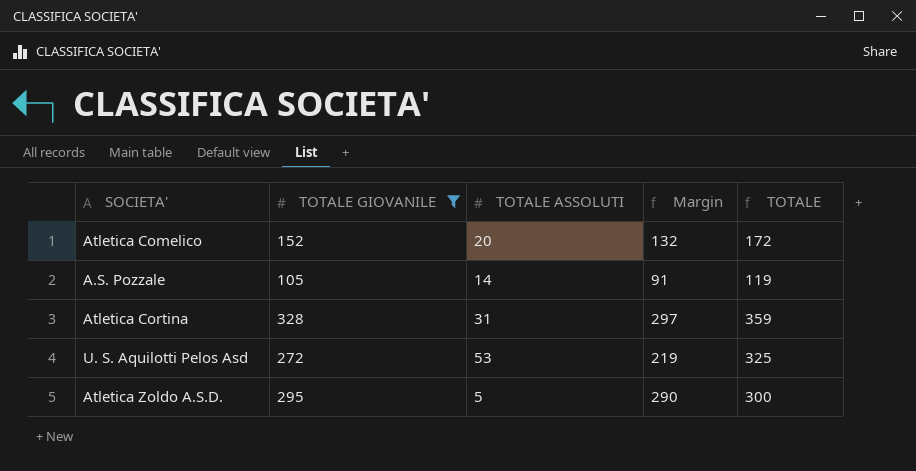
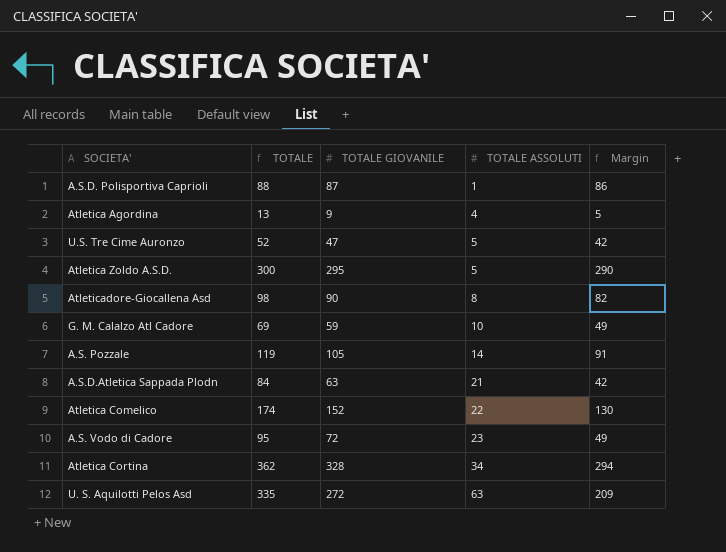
filter: TOTALE GIOVANILE >= 105 -> none
row order: none -> TOTALE ASSOLUTI ascending
column TOTALE | position: 5 -> 2
Atletica Comelico | TOTALE: 172 -> 174
Atletica Comelico | TOTALE ASSOLUTI: 20 -> 22
Atletica Comelico | Margin: 132 -> 130
Atletica Cortina | TOTALE: 359 -> 362
Atletica Cortina | TOTALE ASSOLUTI: 31 -> 34
Atletica Cortina | Margin: 297 -> 294
U. S. Aquilotti Pelos Asd | TOTALE: 325 -> 335
U. S. Aquilotti Pelos Asd | TOTALE ASSOLUTI: 53 -> 63
U. S. Aquilotti Pelos Asd | Margin: 219 -> 209

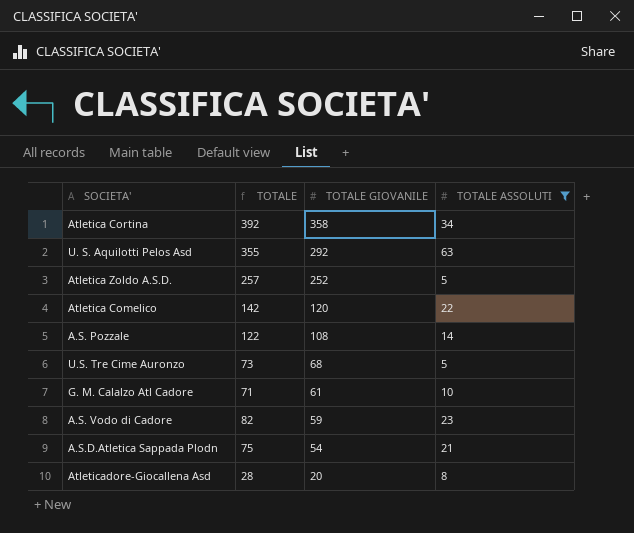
filter: none -> TOTALE ASSOLUTI >= 5
row order: TOTALE ASSOLUTI ascending -> TOTALE GIOVANILE descending
column Margin | formula: [TOTALE GIOVANILE] - [TOTALE ASSOLUTI] -> none
Atletica Cortina | TOTALE: 362 -> 392
Atletica Cortina | TOTALE GIOVANILE: 328 -> 358
U. S. Aquilotti Pelos Asd | TOTALE: 335 -> 355
U. S. Aquilotti Pelos Asd | TOTALE GIOVANILE: 272 -> 292
Atletica Zoldo A.S.D. | TOTALE: 300 -> 257
Atletica Zoldo A.S.D. | TOTALE GIOVANILE: 295 -> 252
Atletica Comelico | TOTALE: 174 -> 142
Atletica Comelico | TOTALE GIOVANILE: 152 -> 120
A.S. Pozzale | TOTALE: 119 -> 122
A.S. Pozzale | TOTALE GIOVANILE: 105 -> 108
U.S. Tre Cime Auronzo | TOTALE: 52 -> 73
U.S. Tre Cime Auronzo | TOTALE GIOVANILE: 47 -> 68
G. M. Calalzo Atl Cadore | TOTALE: 69 -> 71
G. M. Calalzo Atl Cadore | TOTALE GIOVANILE: 59 -> 61
A.S. Vodo di Cadore | TOTALE: 95 -> 82
A.S. Vodo di Cadore | TOTALE GIOVANILE: 72 -> 59
A.S.D.Atletica Sappada Plodn | TOTALE: 84 -> 75
A.S.D.Atletica Sappada Plodn | TOTALE GIOVANILE: 63 -> 54
Atleticadore-Giocallena Asd | TOTALE: 98 -> 28
Atleticadore-Giocallena Asd | TOTALE GIOVANILE: 90 -> 20

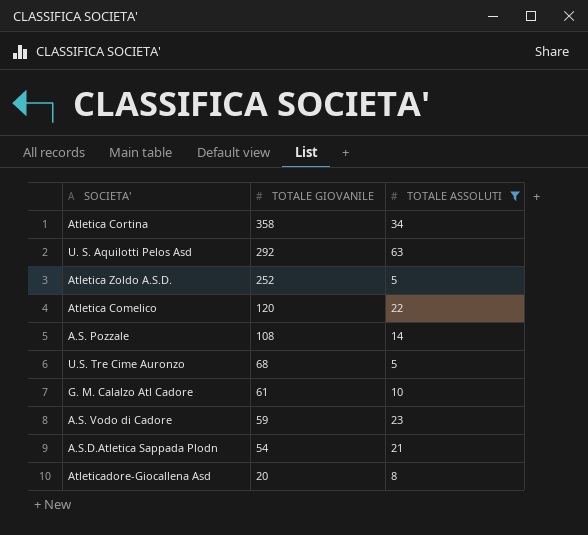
column TOTALE | formula: [TOTALE GIOVANILE] + [TOTALE ASSOLUTI] -> none

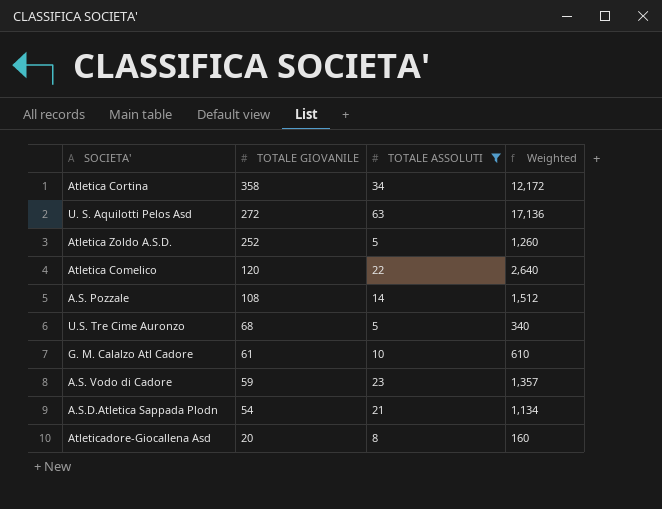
column Weighted | formula: none -> [TOTALE GIOVANILE] * [TOTALE ASSOLUTI]
U. S. Aquilotti Pelos Asd | TOTALE GIOVANILE: 292 -> 272

